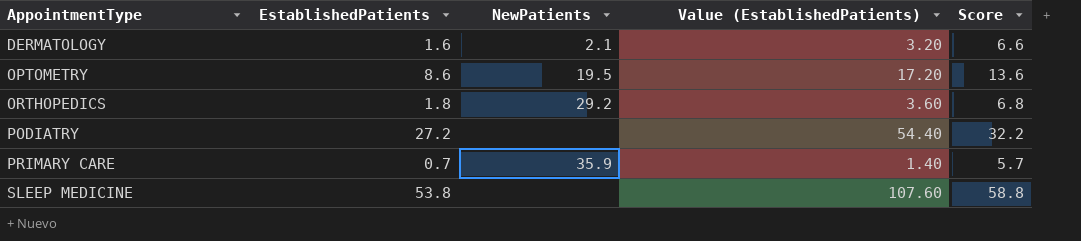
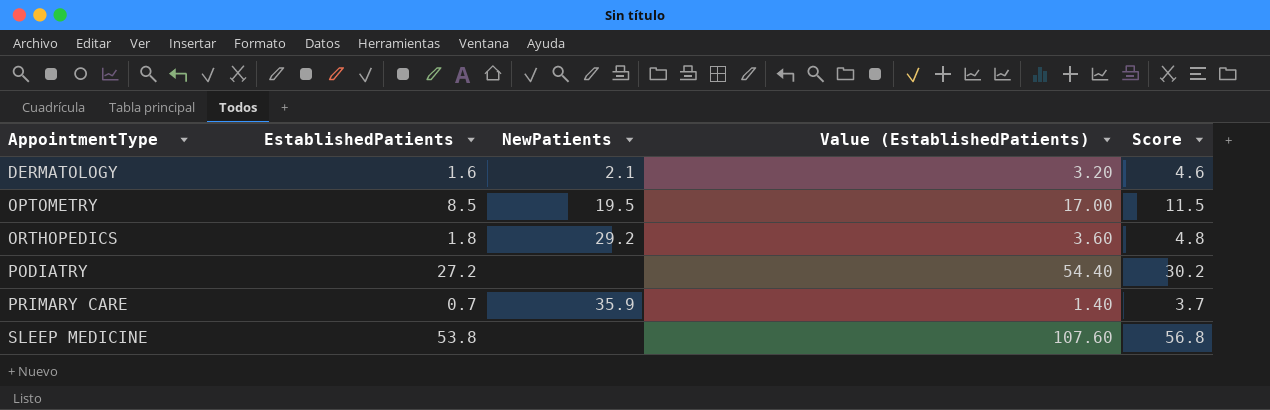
column Score | formula: [EstablishedPatients] + 5 -> [EstablishedPatients] + 3
OPTOMETRY | EstablishedPatients: 8.6 -> 8.5
OPTOMETRY | Value (EstablishedPatients): 17.20 -> 17.00

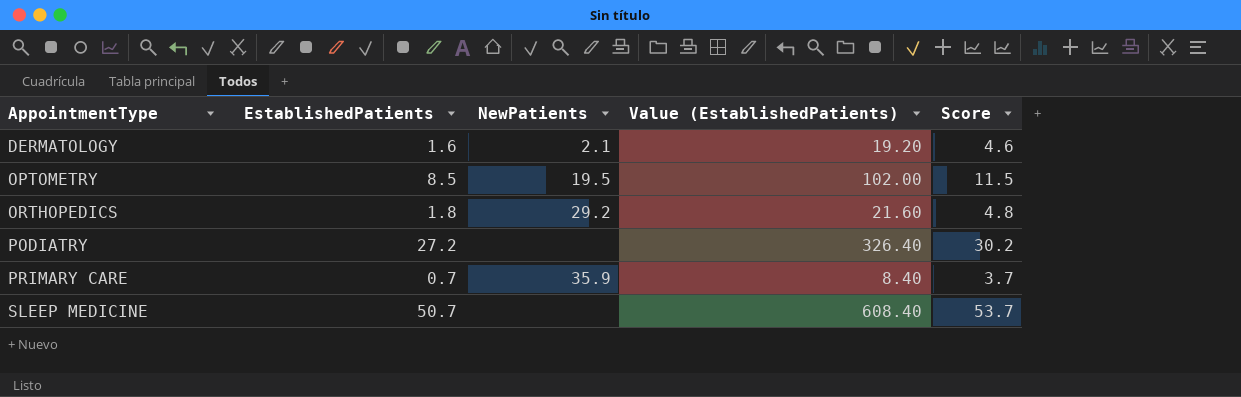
column Value (EstablishedPatients) | formula: [EstablishedPatients] * 2 -> [EstablishedPatients] * 12
SLEEP MEDICINE | EstablishedPatients: 53.8 -> 50.7
SLEEP MEDICINE | Score: 56.8 -> 53.7

